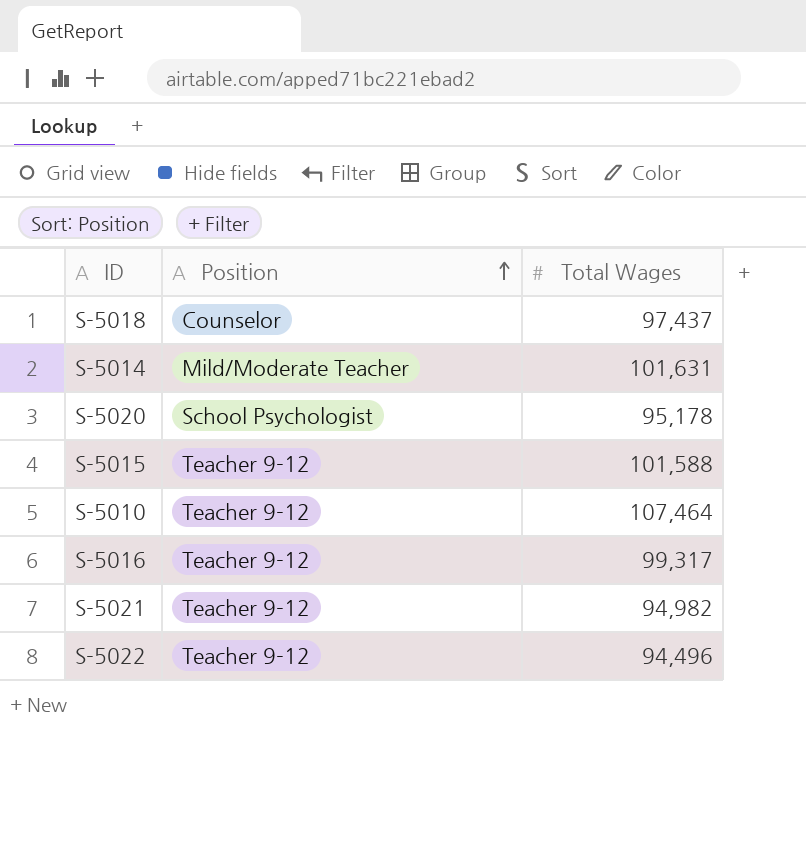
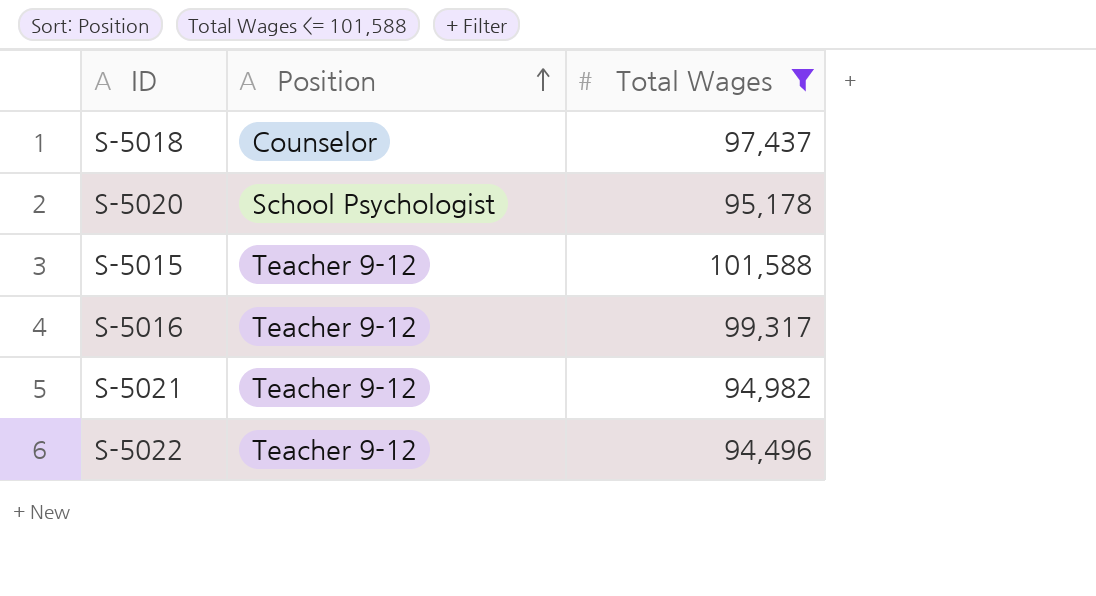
filter: none -> Total Wages <= 101,588

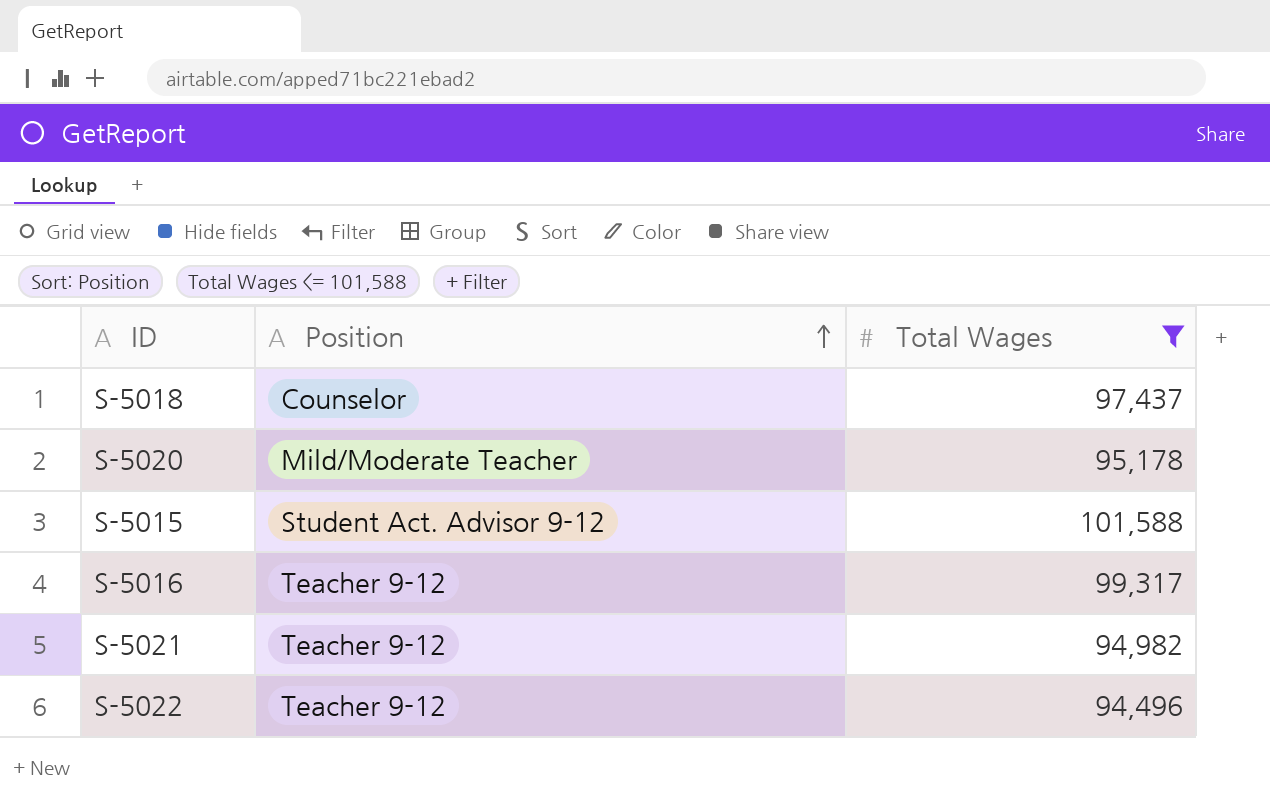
S-5020 | Position: School Psychologist -> Mild/Moderate Teacher
S-5015 | Position: Teacher 9-12 -> Student Act. Advisor 9-12

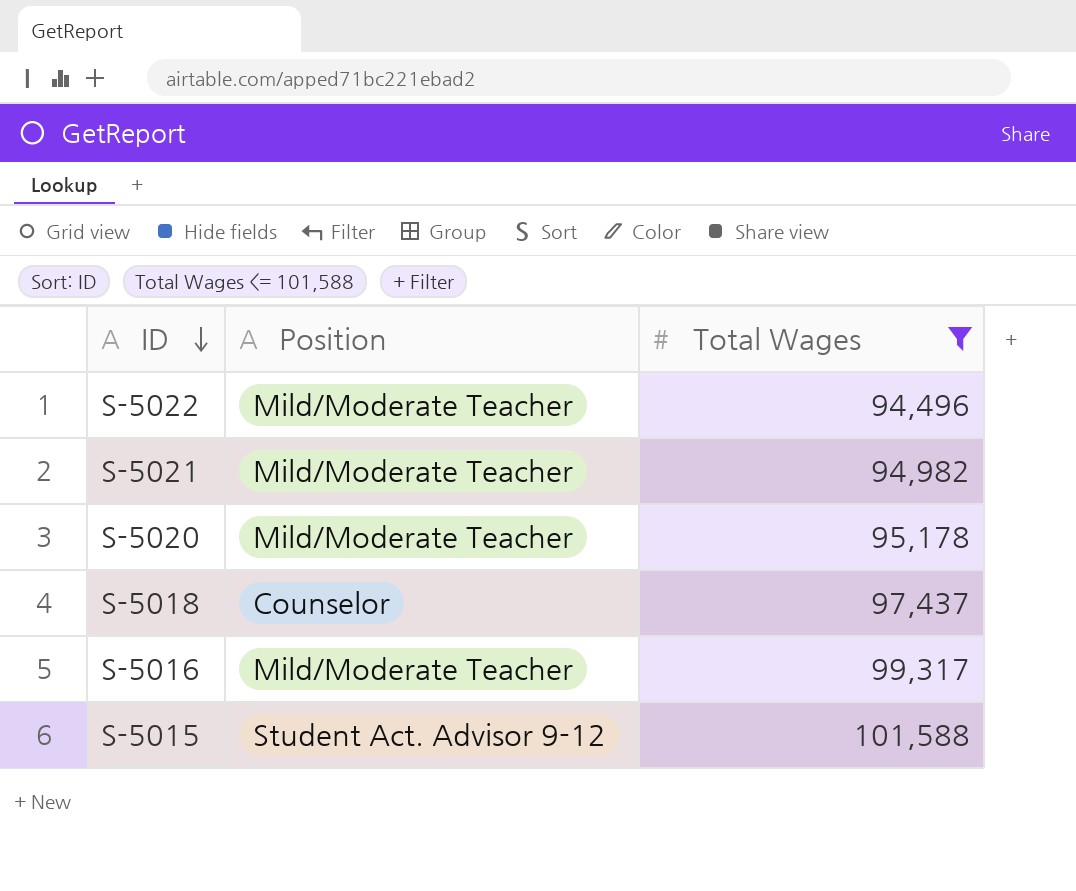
row order: Position ascending -> ID descending
S-5022 | Position: Teacher 9-12 -> Mild/Moderate Teacher
S-5021 | Position: Teacher 9-12 -> Mild/Moderate Teacher
S-5016 | Position: Teacher 9-12 -> Mild/Moderate Teacher

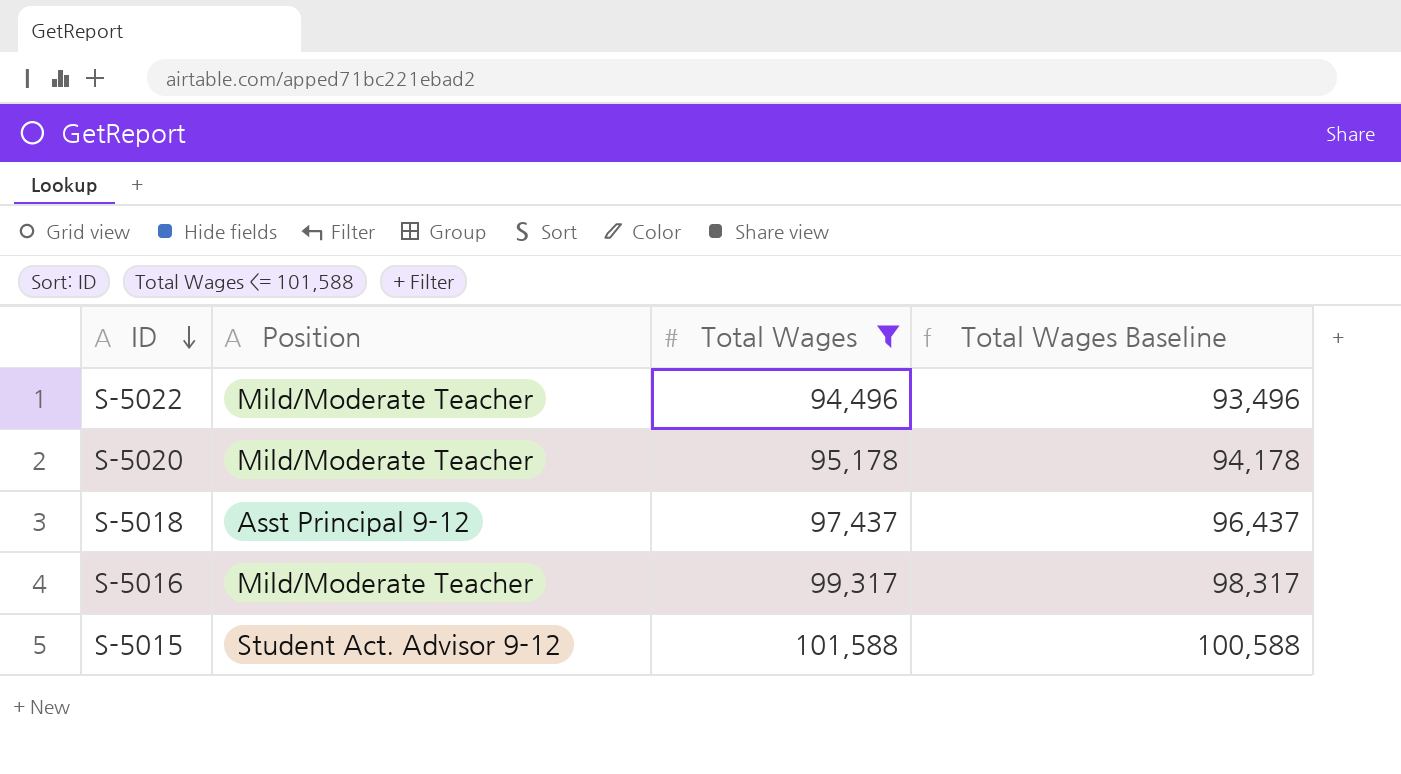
column Total Wages Baseline | formula: none -> [Total Wages] - 1000
row S-5021: Mild/Moderate Teacher | 94,982 -> none
S-5018 | Position: Counselor -> Asst Principal 9-12

